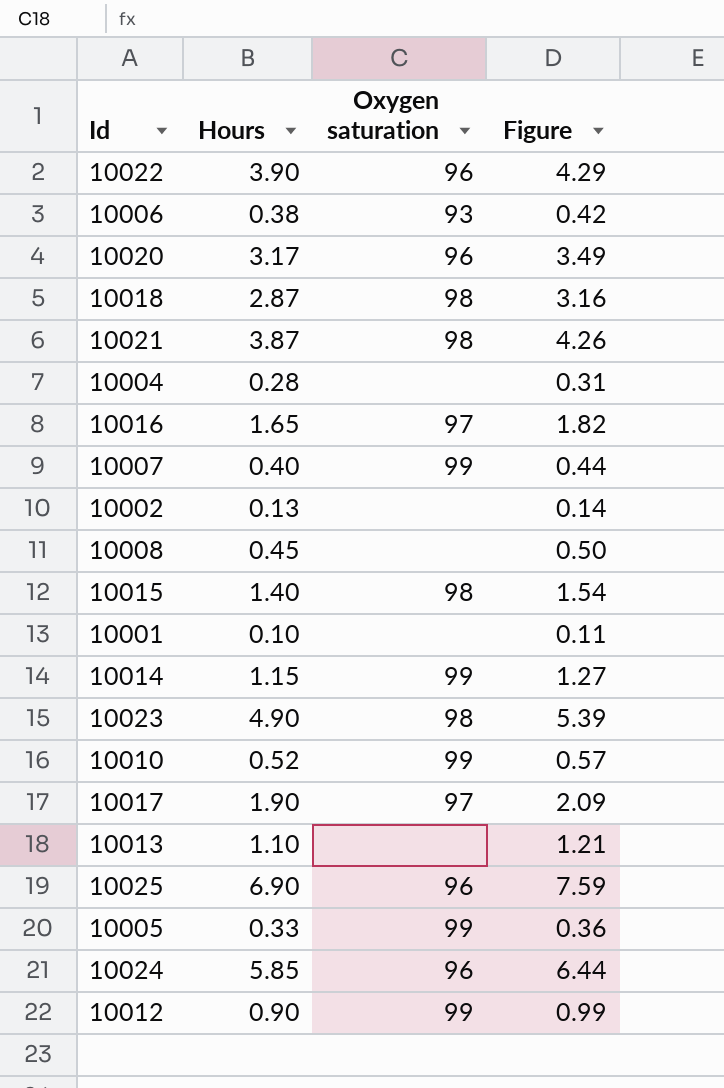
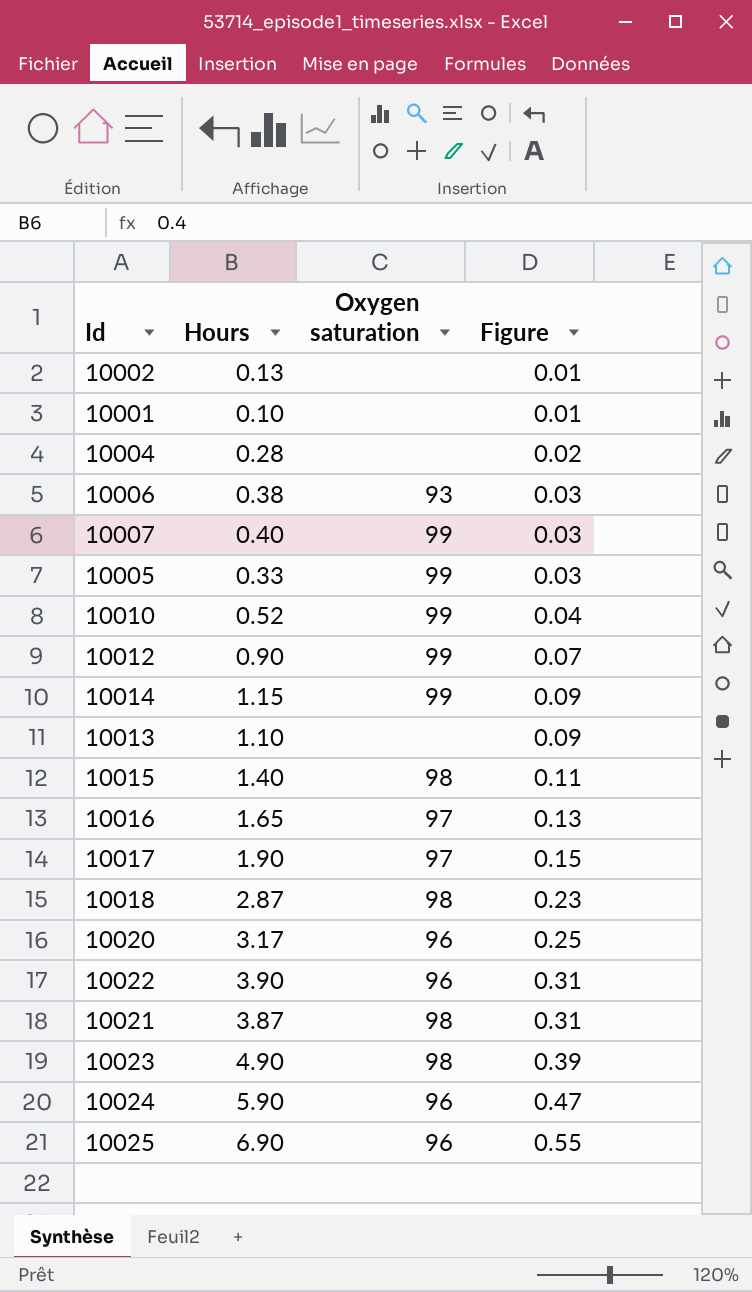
row order: none -> Figure ascending
column Figure | formula: [Hours] * 1.1 -> [Hours] * 0.08
row 10008: 0.45 | none | 0.50 -> none
10024 | Hours: 5.85 -> 5.90

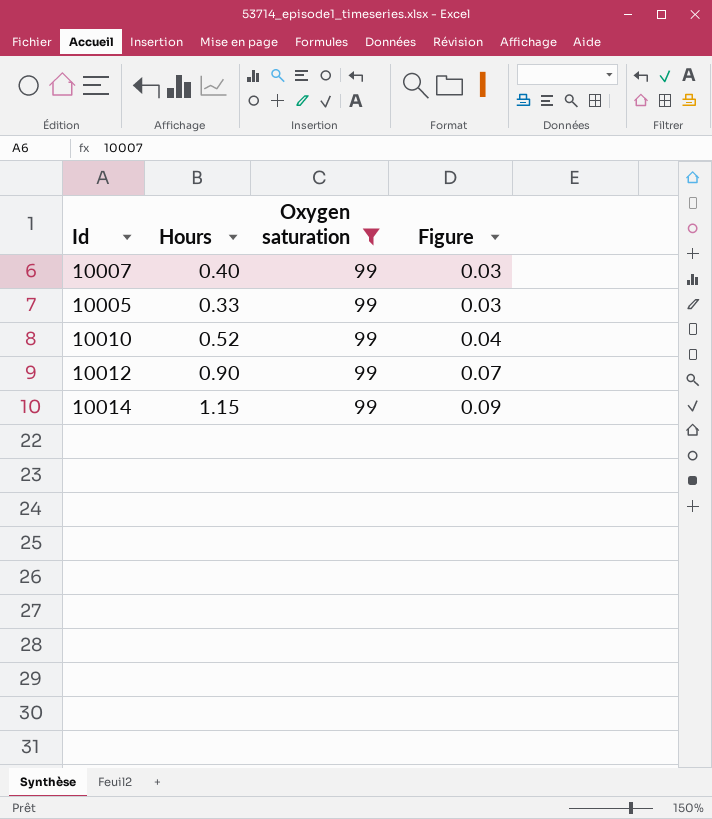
filter: none -> Oxygen saturation = 99

